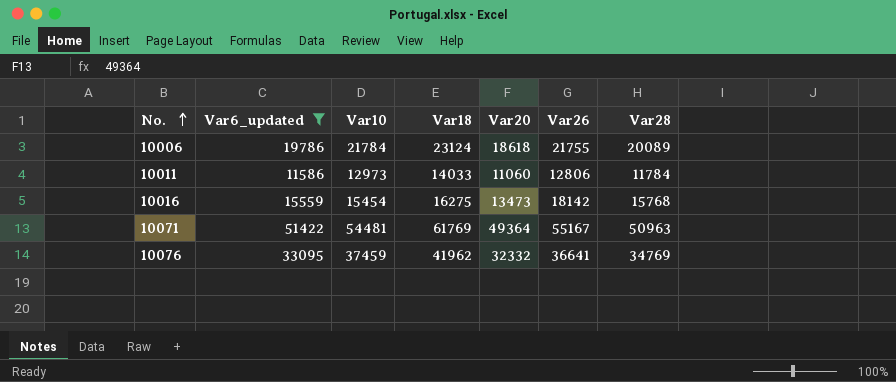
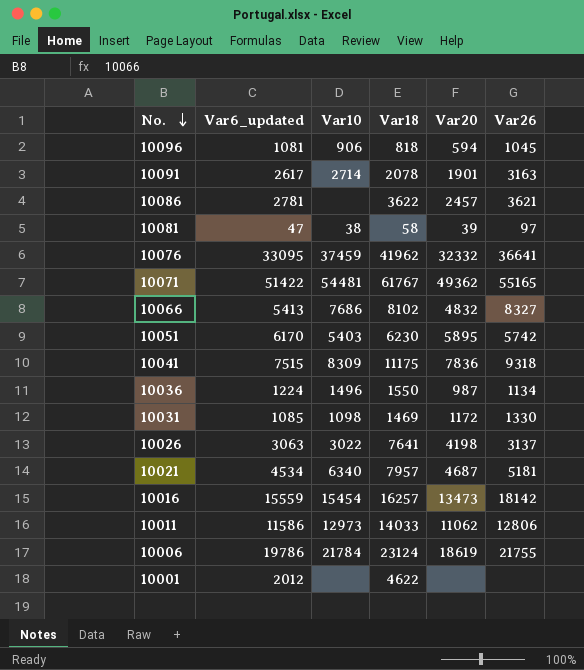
filter: Var6_updated >= 11586 -> none
row order: No. ascending -> No. descending
column Var28 | position: 7 -> none
10071 | Var18: 61769 -> 61767
10071 | Var20: 49364 -> 49362
10071 | Var26: 55167 -> 55165
10016 | Var18: 16275 -> 16257
10011 | Var20: 11060 -> 11062
10006 | Var20: 18618 -> 18619

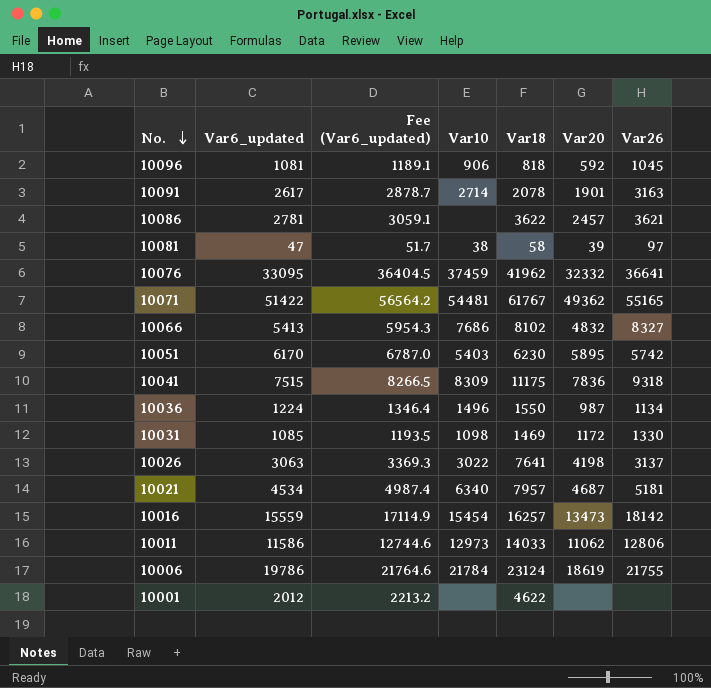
column Fee (Var6_updated) | formula: none -> [Var6_updated] * 1.1
10096 | Var20: 594 -> 592

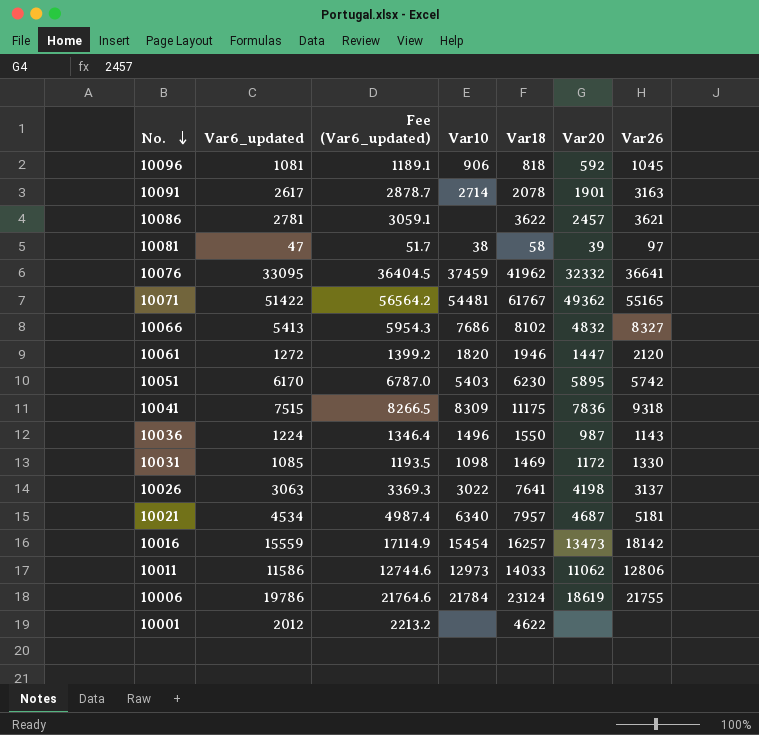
row 10061: none -> 1272 | 1399.2 | 1820 | 1946 | 1447 | 2120
10036 | Var26: 1134 -> 1143

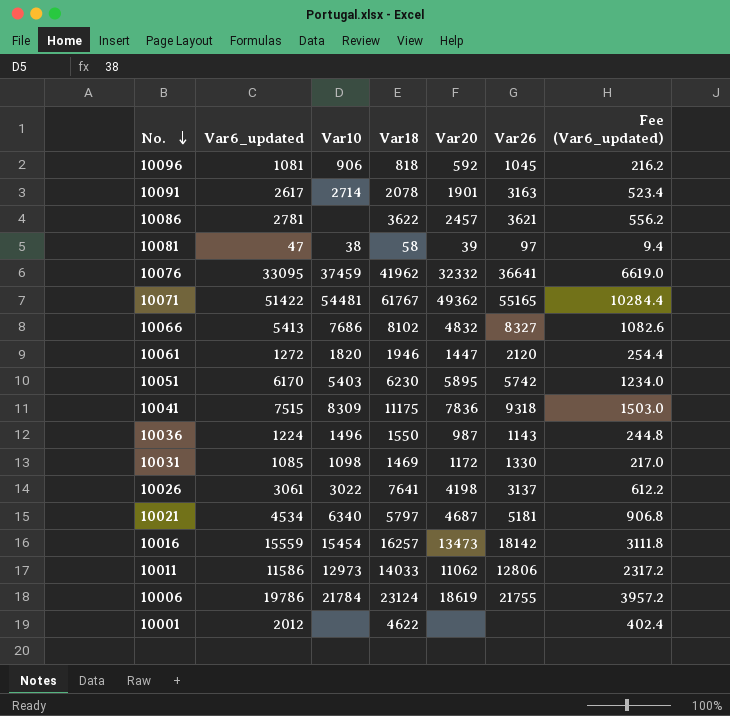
column Fee (Var6_updated) | formula: [Var6_updated] * 1.1 -> [Var6_updated] * 0.2
column Fee (Var6_updated) | position: 3 -> 7
10026 | Var6_updated: 3063 -> 3061
10021 | Var18: 7957 -> 5797

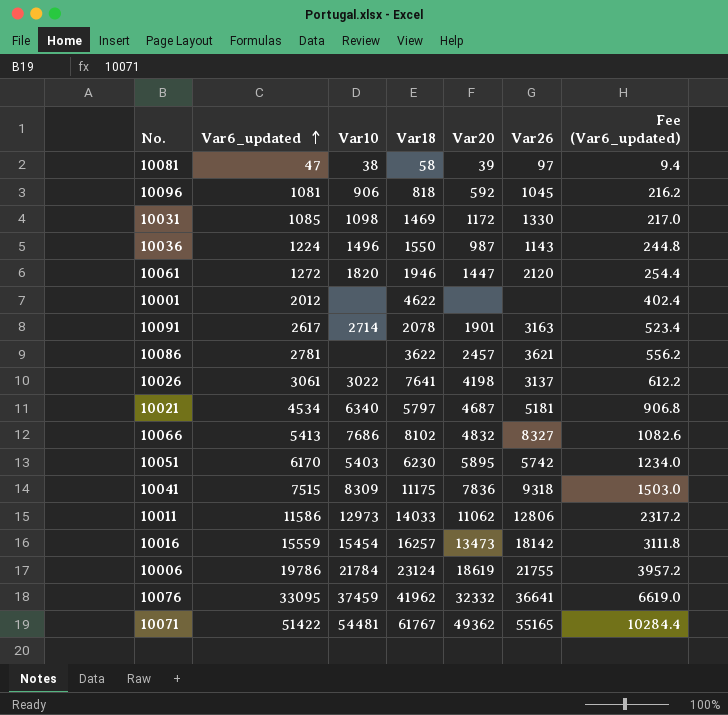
row order: No. descending -> Var6_updated ascending

